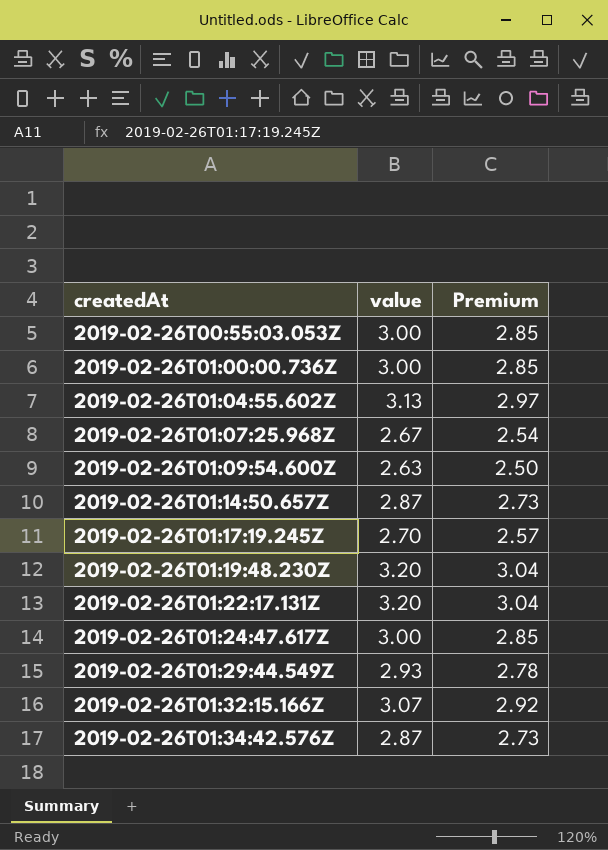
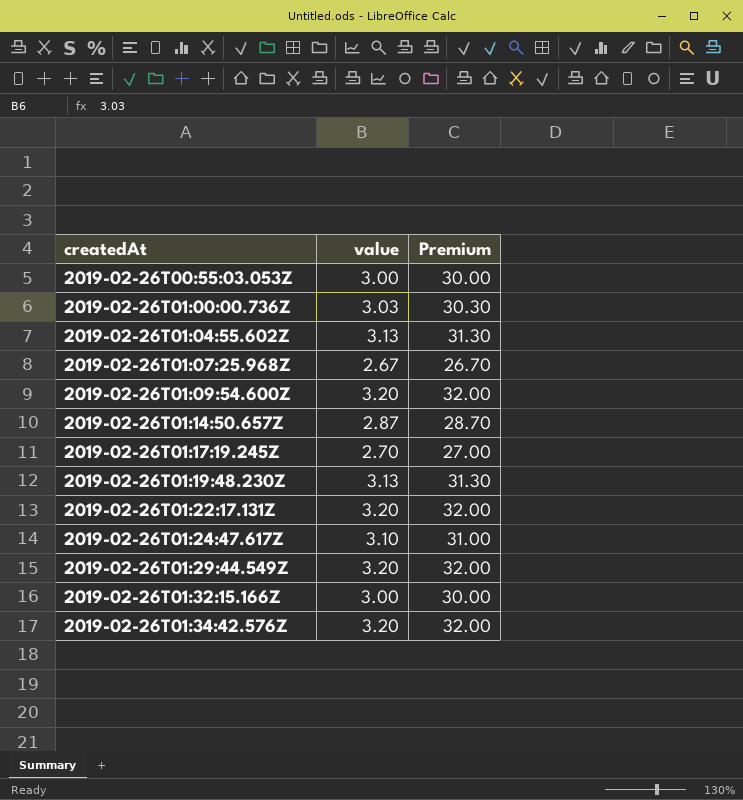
column Premium | formula: [value] * 0.95 -> [value] * 10
2019-02-26T01:00:00.736Z | value: 3.00 -> 3.03
2019-02-26T01:09:54.600Z | value: 2.63 -> 3.20
2019-02-26T01:19:48.230Z | value: 3.20 -> 3.13
2019-02-26T01:24:47.617Z | value: 3.00 -> 3.10
2019-02-26T01:29:44.549Z | value: 2.93 -> 3.20
2019-02-26T01:32:15.166Z | value: 3.07 -> 3.00
2019-02-26T01:34:42.576Z | value: 2.87 -> 3.20

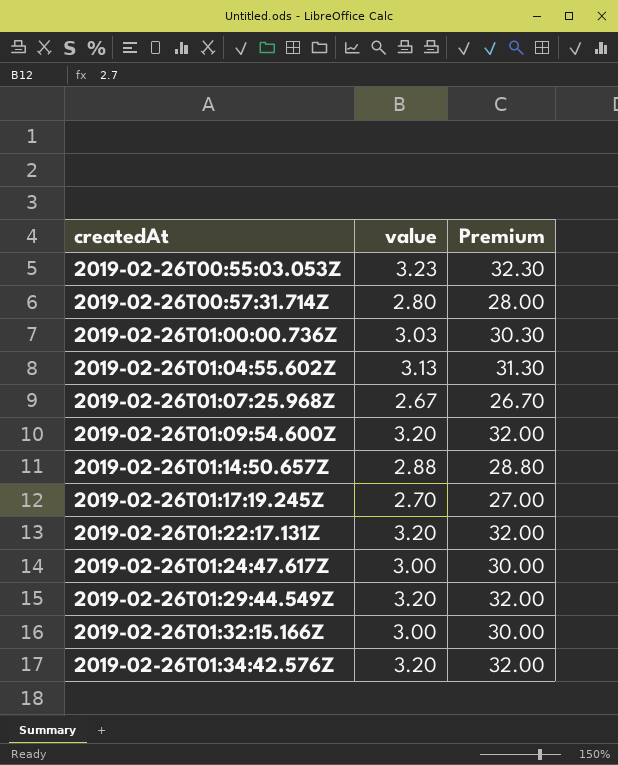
row 2019-02-26T01:19:48.230Z: 3.13 | 31.30 -> none
2019-02-26T00:55:03.053Z | value: 3.00 -> 3.23
2019-02-26T00:55:03.053Z | Premium: 30.00 -> 32.30
row 2019-02-26T00:57:31.714Z: none -> 2.80 | 28.00
2019-02-26T01:14:50.657Z | value: 2.87 -> 2.88
2019-02-26T01:14:50.657Z | Premium: 28.70 -> 28.80
2019-02-26T01:24:47.617Z | value: 3.10 -> 3.00
2019-02-26T01:24:47.617Z | Premium: 31.00 -> 30.00

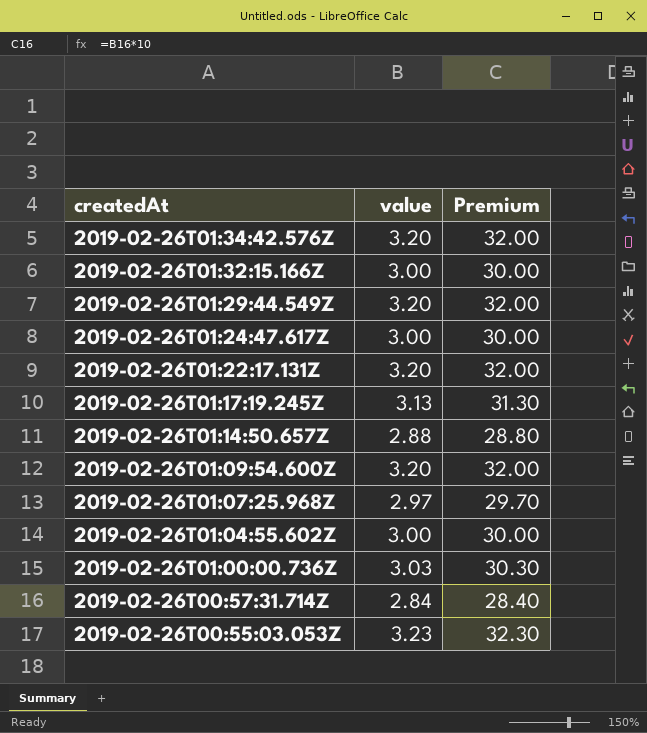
row order: createdAt ascending -> createdAt descending
2019-02-26T01:17:19.245Z | value: 2.70 -> 3.13
2019-02-26T01:17:19.245Z | Premium: 27.00 -> 31.30
2019-02-26T01:07:25.968Z | value: 2.67 -> 2.97
2019-02-26T01:07:25.968Z | Premium: 26.70 -> 29.70
2019-02-26T01:04:55.602Z | value: 3.13 -> 3.00
2019-02-26T01:04:55.602Z | Premium: 31.30 -> 30.00
2019-02-26T00:57:31.714Z | value: 2.80 -> 2.84
2019-02-26T00:57:31.714Z | Premium: 28.00 -> 28.40

